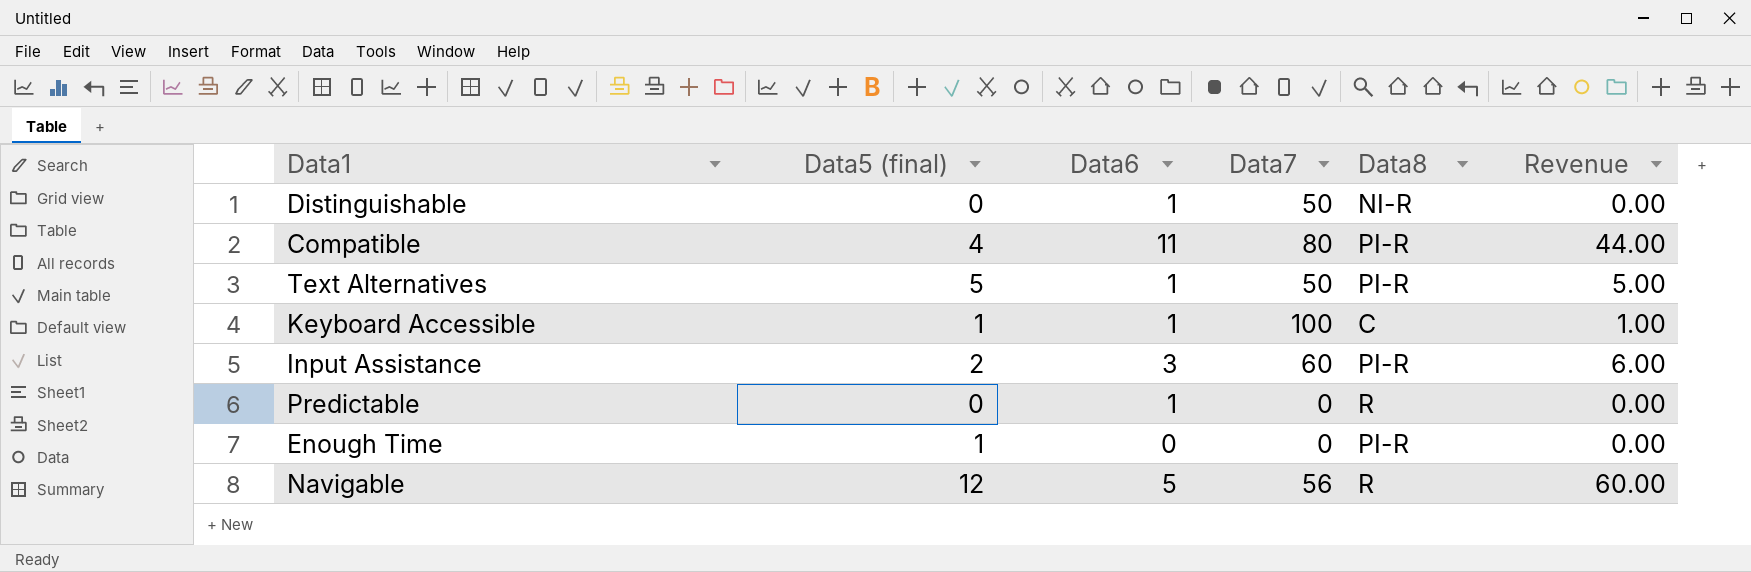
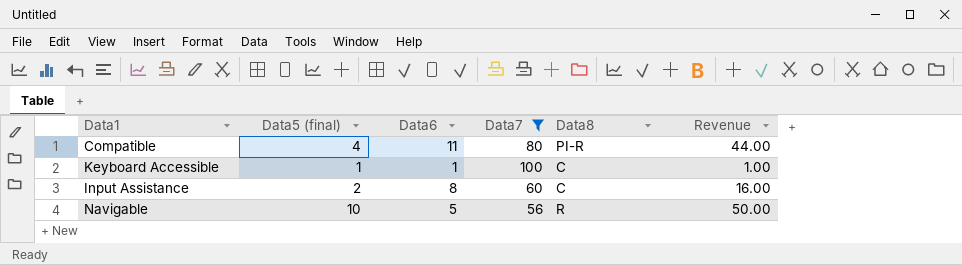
filter: none -> Data7 >= 56
Input Assistance | Data6: 3 -> 8
Input Assistance | Data8: PI-R -> C
Input Assistance | Revenue: 6.00 -> 16.00
Navigable | Data5 (final): 12 -> 10
Navigable | Revenue: 60.00 -> 50.00

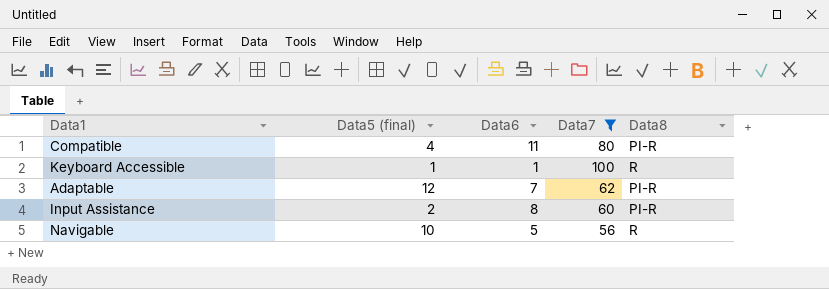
column Revenue | formula: [Data5 (final)] * [Data6] -> none
Keyboard Accessible | Data8: C -> R
row Adaptable: none -> 12 | 7 | 62 | PI-R
Input Assistance | Data8: C -> PI-R

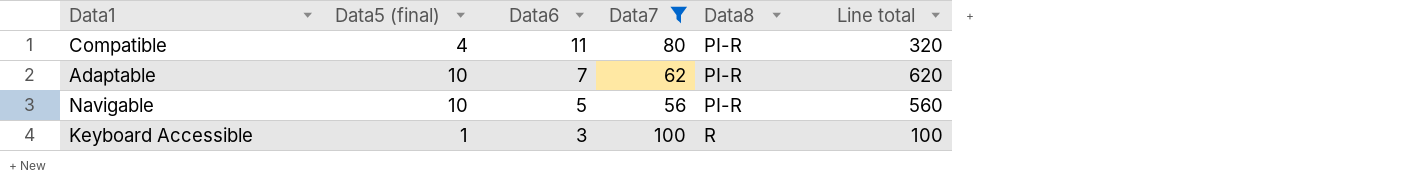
row order: none -> Data6 descending
column Line total | formula: none -> [Data5 (final)] * [Data7]
row Input Assistance: 2 | 8 | 60 | PI-R -> none
Adaptable | Data5 (final): 12 -> 10
Navigable | Data8: R -> PI-R
Keyboard Accessible | Data6: 1 -> 3

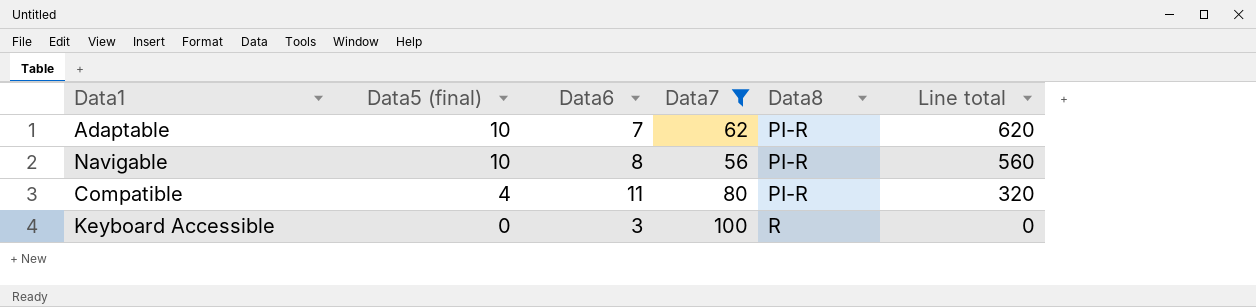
row order: Data6 descending -> Data5 (final) descending
Navigable | Data6: 5 -> 8
Keyboard Accessible | Data5 (final): 1 -> 0
Keyboard Accessible | Line total: 100 -> 0

